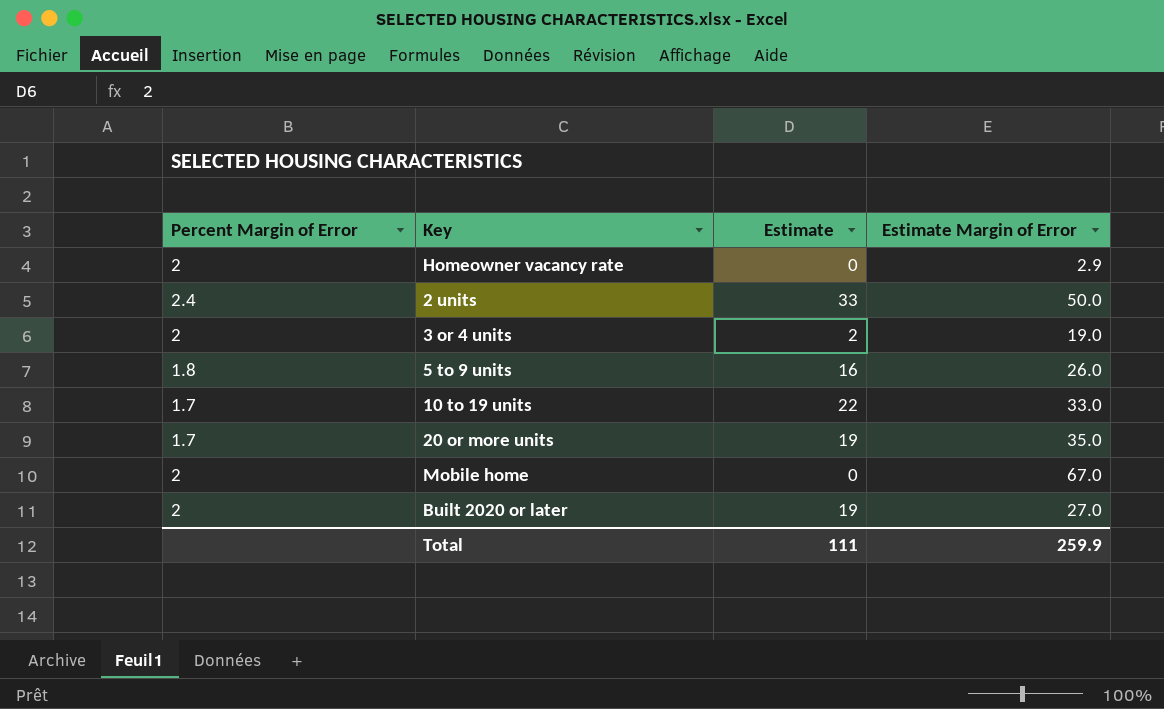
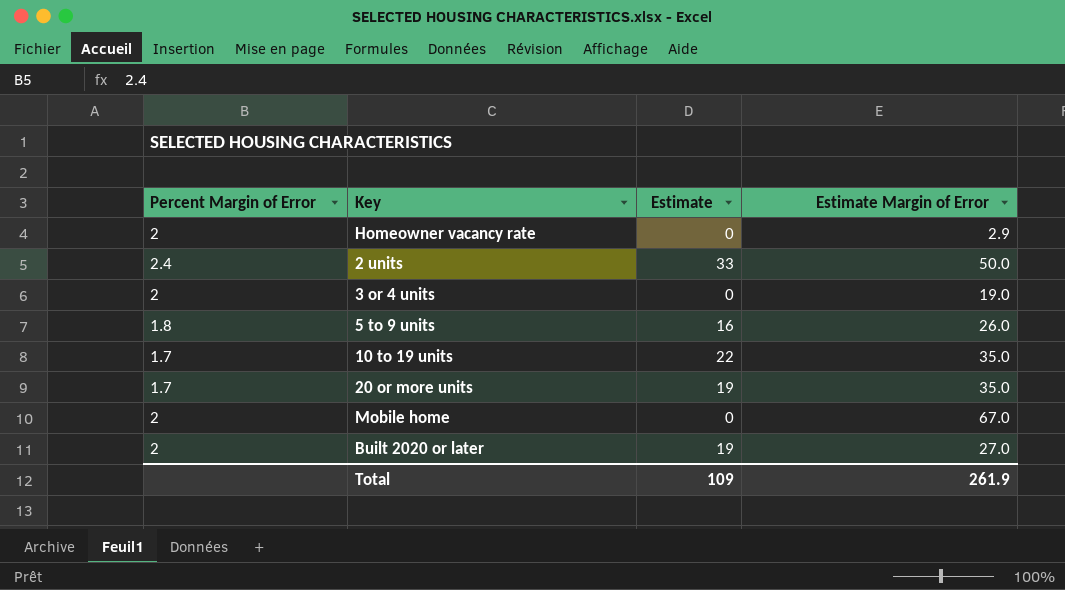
3 or 4 units | Estimate: 2 -> 0
10 to 19 units | Estimate Margin of Error: 33.0 -> 35.0
Total | Estimate: 111 -> 109
Total | Estimate Margin of Error: 259.9 -> 261.9

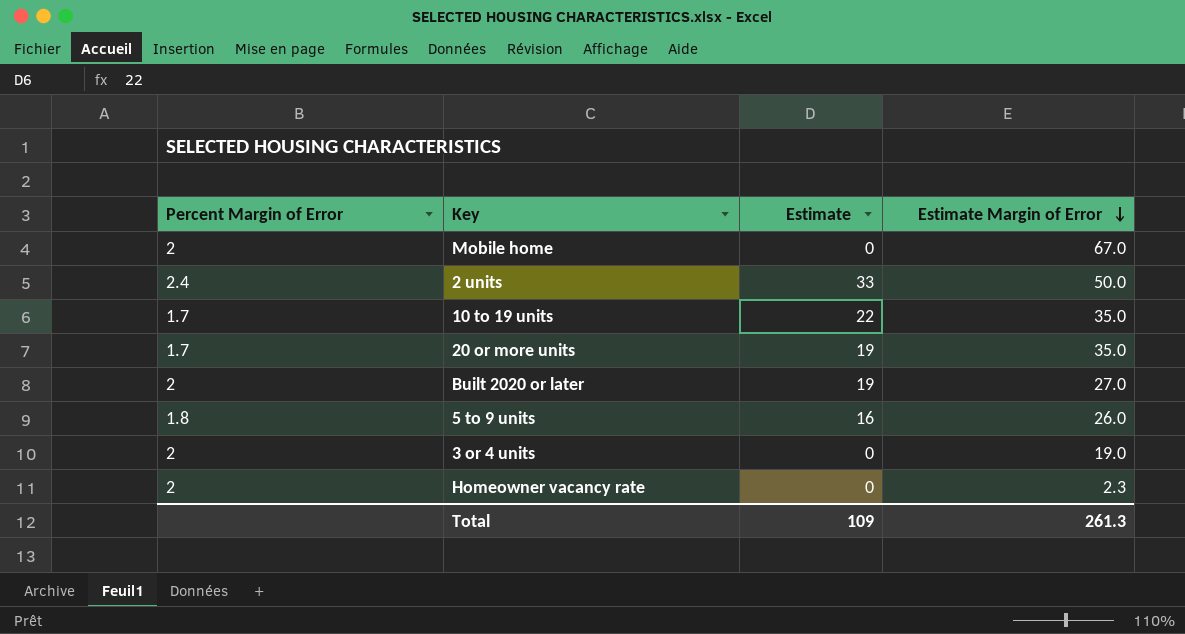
row order: none -> Estimate Margin of Error descending
Homeowner vacancy rate | Estimate Margin of Error: 2.9 -> 2.3
Total | Estimate Margin of Error: 261.9 -> 261.3

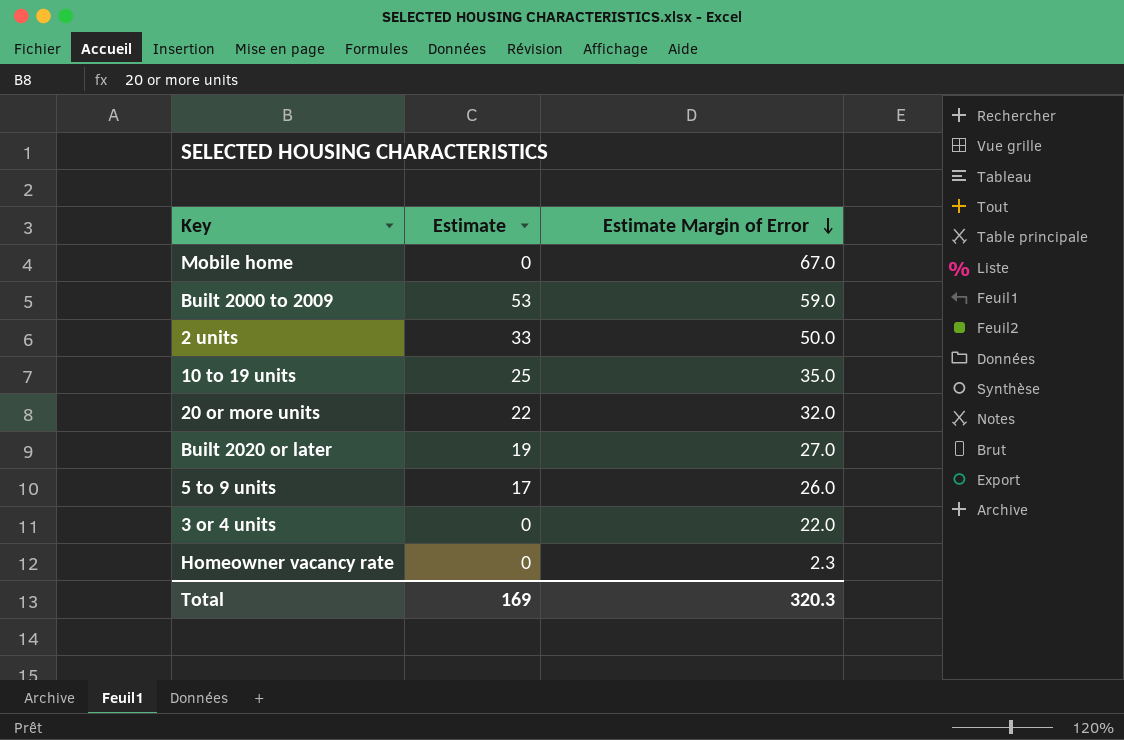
column Percent Margin of Error | position: 1 -> none
row Built 2000 to 2009: none -> 53 | 59.0
10 to 19 units | Estimate: 22 -> 25
20 or more units | Estimate: 19 -> 22
20 or more units | Estimate Margin of Error: 35.0 -> 32.0
5 to 9 units | Estimate: 16 -> 17
3 or 4 units | Estimate Margin of Error: 19.0 -> 22.0
Total | Estimate: 109 -> 169
Total | Estimate Margin of Error: 261.3 -> 320.3

